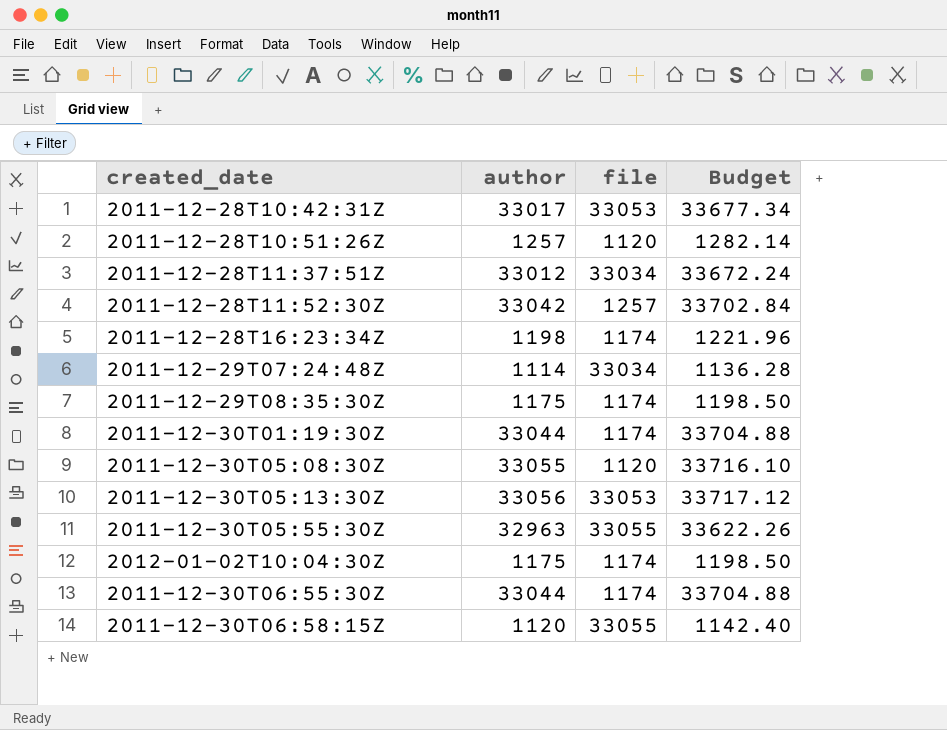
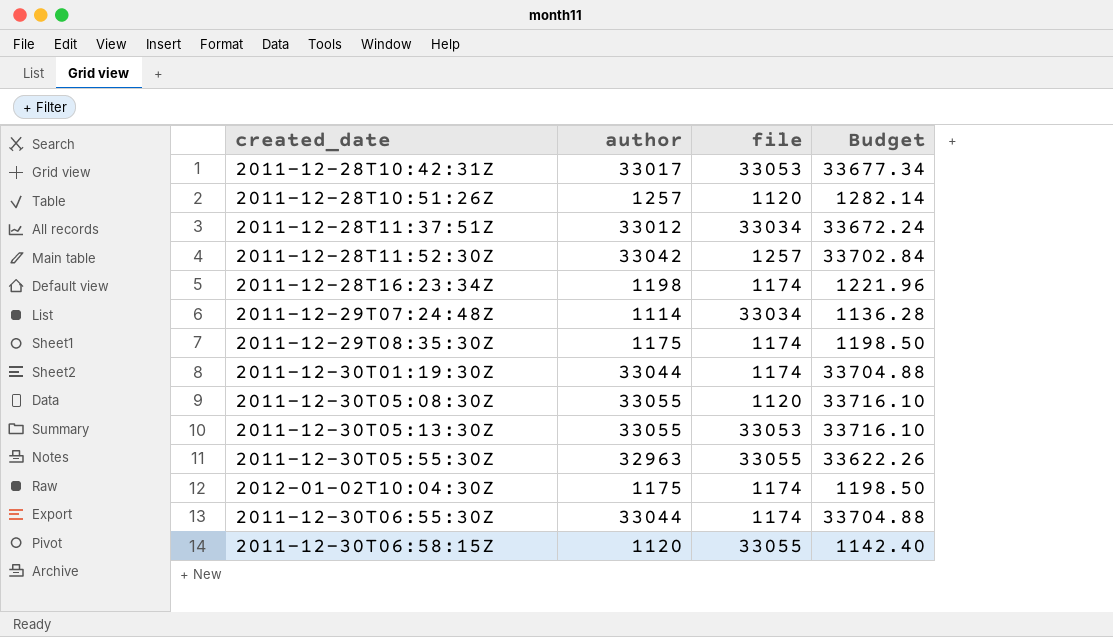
2011-12-30T05:13:30Z | author: 33056 -> 33055
2011-12-30T05:13:30Z | Budget: 33717.12 -> 33716.10

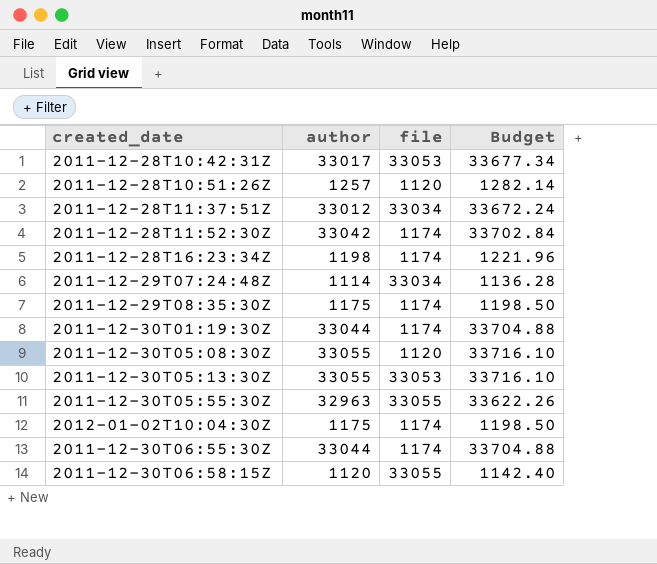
2011-12-28T11:52:30Z | file: 1257 -> 1174

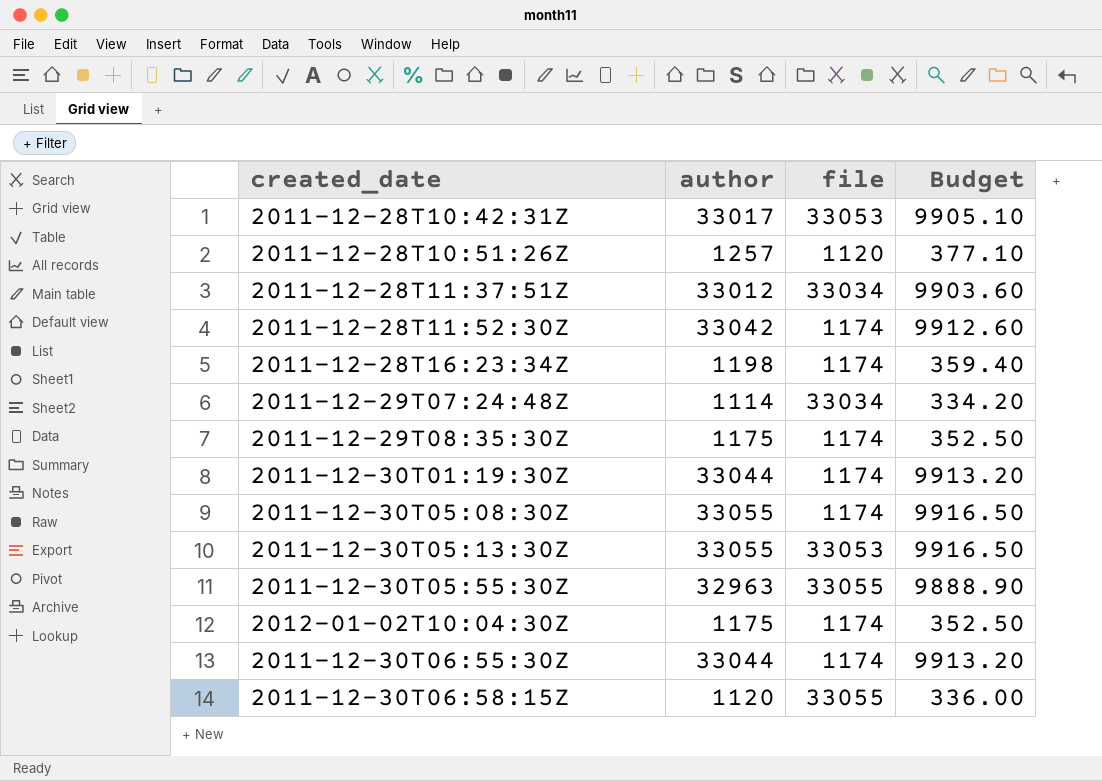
column Budget | formula: [author] * 1.02 -> [author] * 0.3
2011-12-30T05:08:30Z | file: 1120 -> 1174

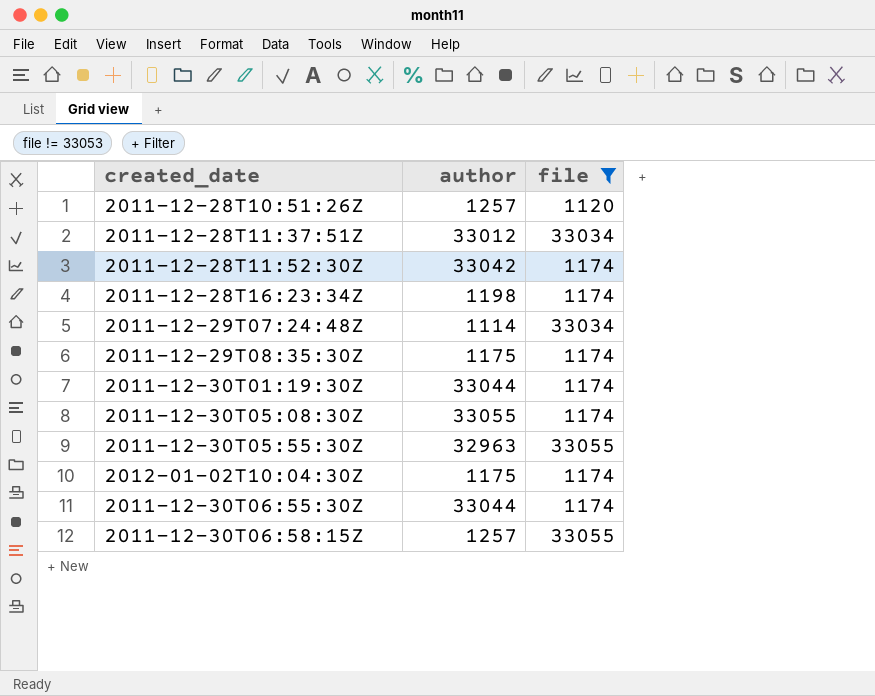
filter: none -> file != 33053
column Budget | formula: [author] * 0.3 -> none
2011-12-30T06:58:15Z | author: 1120 -> 1257

